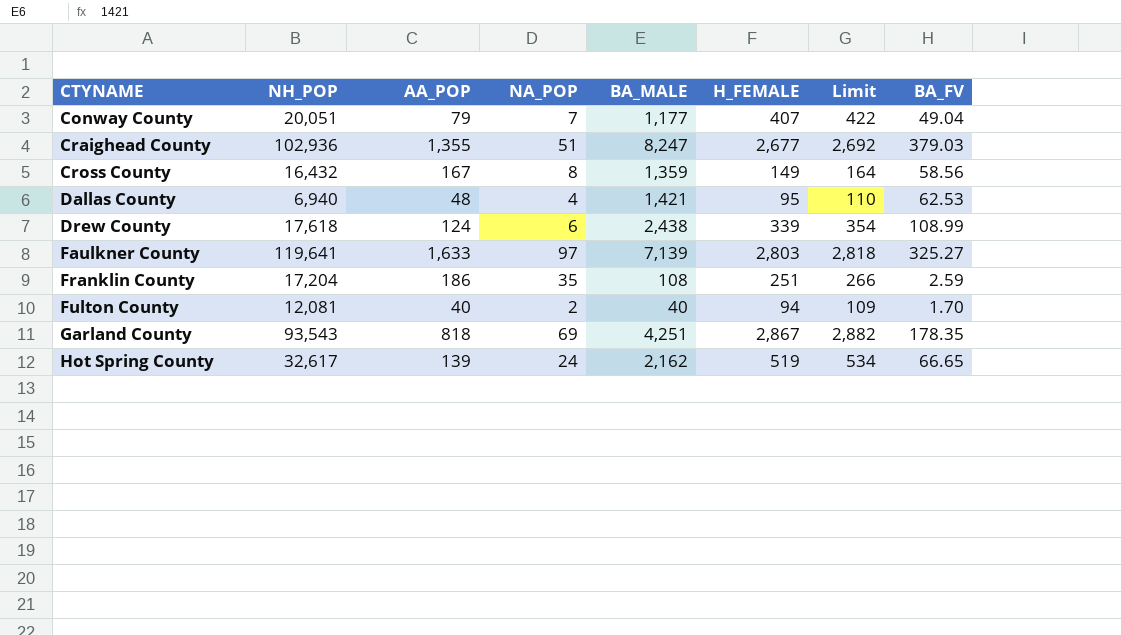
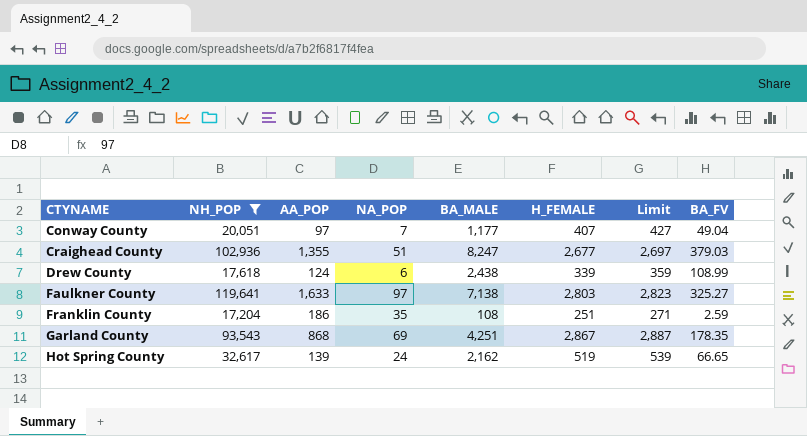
filter: none -> NH_POP >= 17,204
column Limit | formula: [H_FEMALE] + 15 -> [H_FEMALE] + 20
Conway County | AA_POP: 79 -> 97
Faulkner County | BA_MALE: 7,139 -> 7,138
Garland County | AA_POP: 818 -> 868

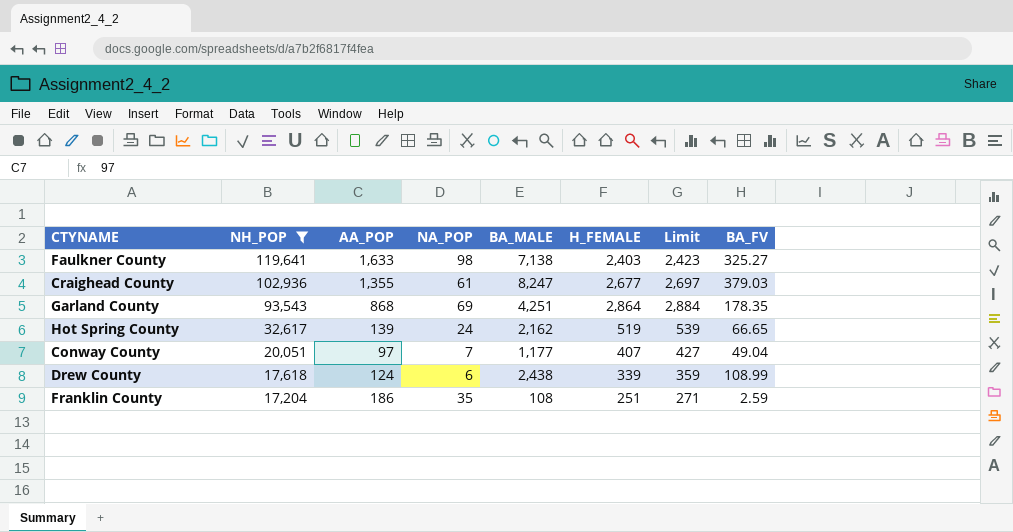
row order: CTYNAME ascending -> NH_POP descending
Faulkner County | NA_POP: 97 -> 98
Faulkner County | H_FEMALE: 2,803 -> 2,403
Faulkner County | Limit: 2,823 -> 2,423
Craighead County | NA_POP: 51 -> 61
Garland County | H_FEMALE: 2,867 -> 2,864
Garland County | Limit: 2,887 -> 2,884

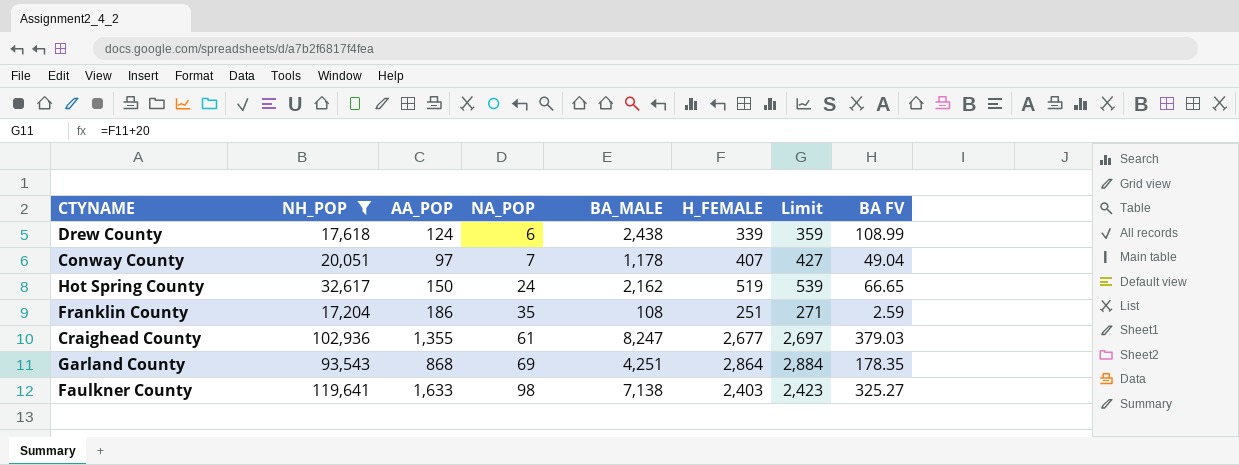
row order: NH_POP descending -> NA_POP ascending
column name: BA_FV -> BA FV
Conway County | BA_MALE: 1,177 -> 1,178
Hot Spring County | AA_POP: 139 -> 150

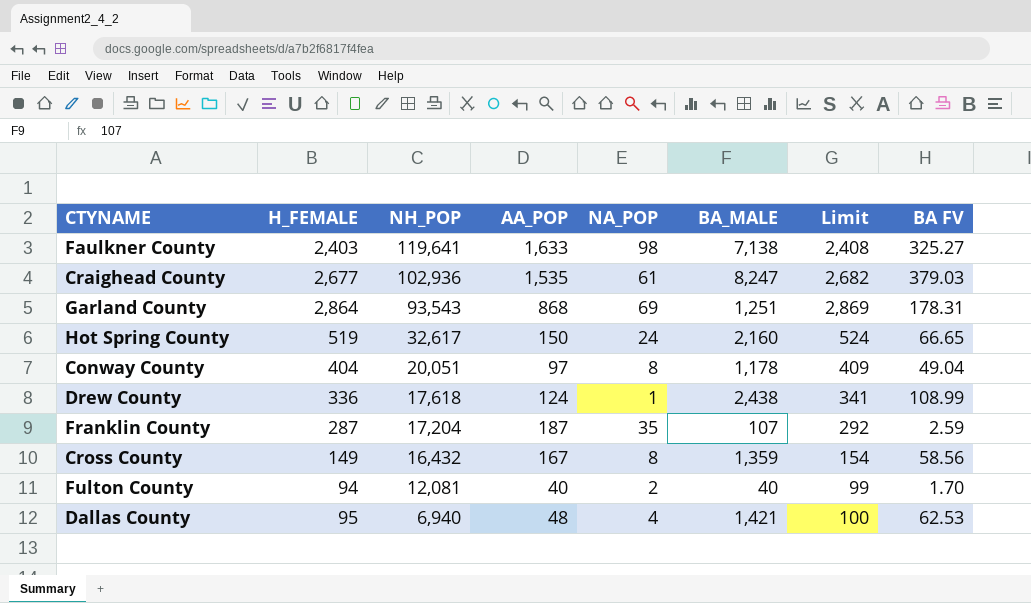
filter: NH_POP >= 17,204 -> none
row order: NA_POP ascending -> NH_POP descending
column H_FEMALE | position: 6 -> 2
column Limit | formula: [H_FEMALE] + 20 -> [H_FEMALE] + 5
Craighead County | AA_POP: 1,355 -> 1,535
Garland County | BA_MALE: 4,251 -> 1,251
Garland County | BA FV: 178.35 -> 178.31
Hot Spring County | BA_MALE: 2,162 -> 2,160
Conway County | H_FEMALE: 407 -> 404
Conway County | NA_POP: 7 -> 8
Drew County | H_FEMALE: 339 -> 336
Drew County | NA_POP: 6 -> 1
Franklin County | H_FEMALE: 251 -> 287
Franklin County | AA_POP: 186 -> 187
Franklin County | BA_MALE: 108 -> 107

